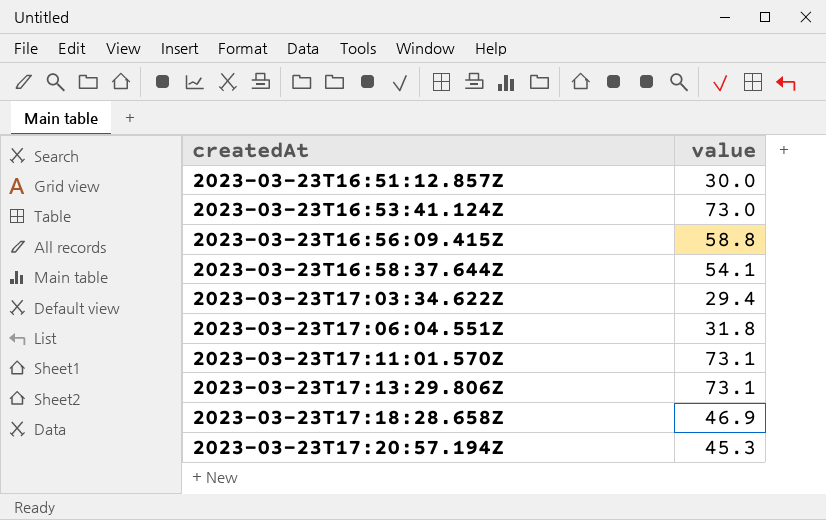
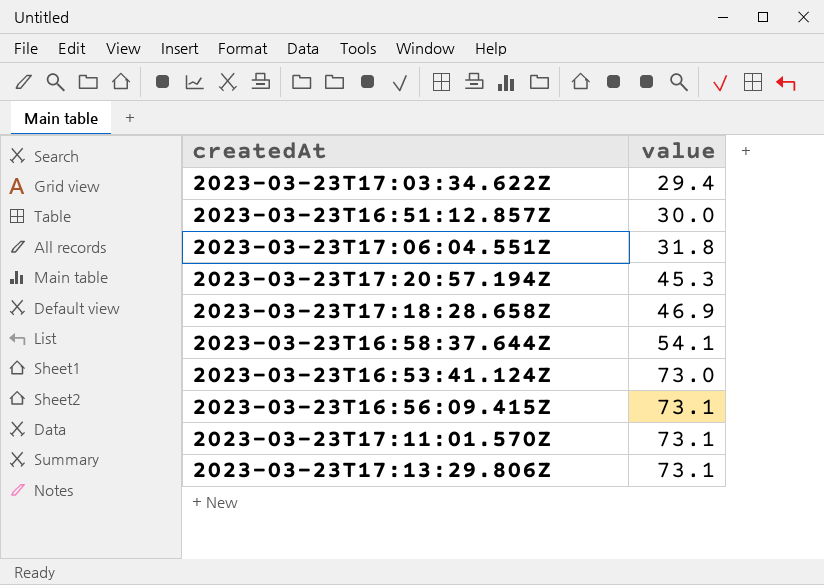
row order: createdAt ascending -> value ascending
2023-03-23T16:56:09.415Z | value: 58.8 -> 73.1

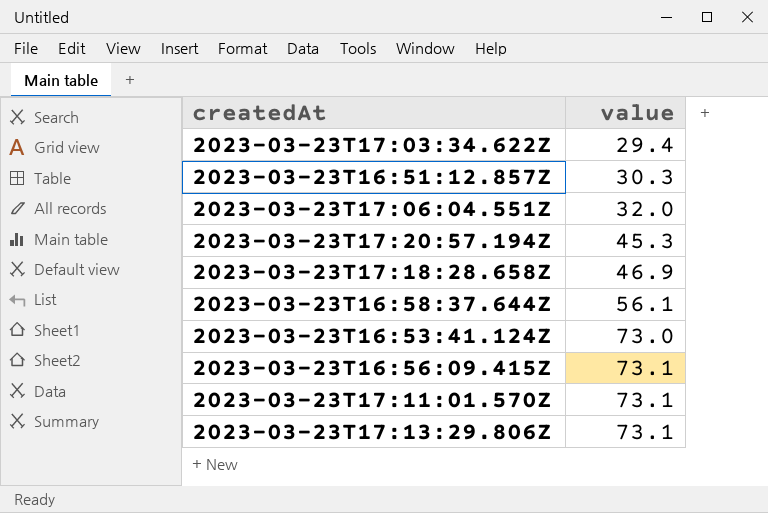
2023-03-23T16:51:12.857Z | value: 30.0 -> 30.3
2023-03-23T17:06:04.551Z | value: 31.8 -> 32.0
2023-03-23T16:58:37.644Z | value: 54.1 -> 56.1

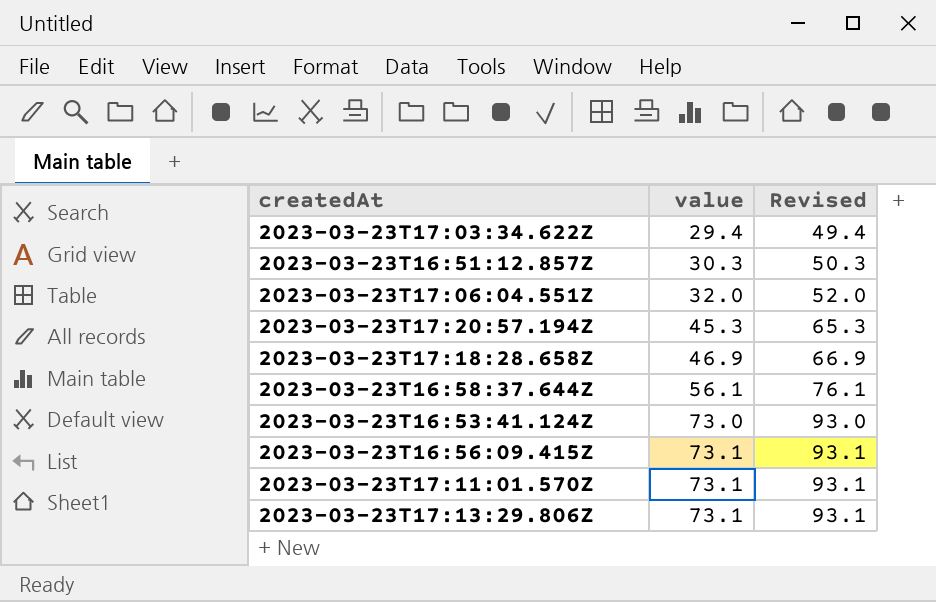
column Revised | formula: none -> [value] + 20

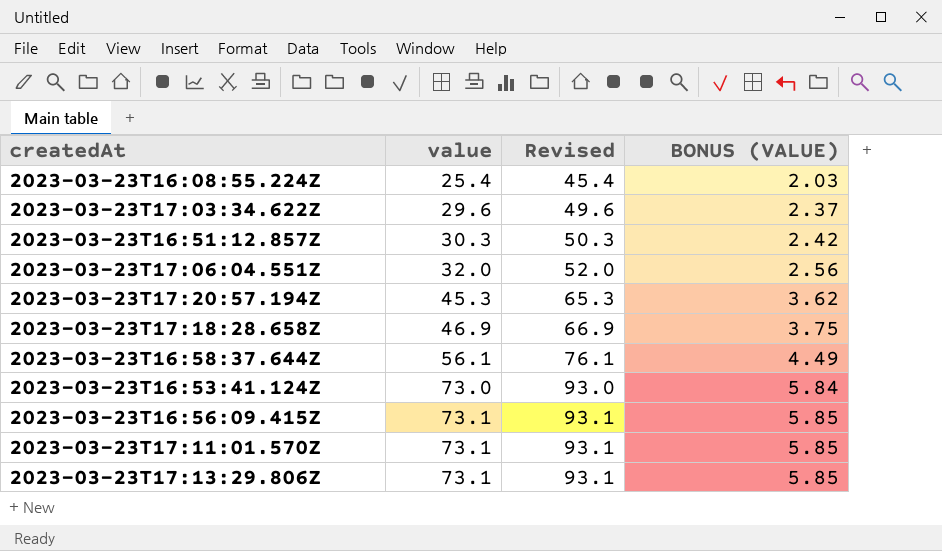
column BONUS (VALUE) | formula: none -> [value] * 0.08
row 2023-03-23T16:08:55.224Z: none -> 25.4 | 45.4 | 2.03
2023-03-23T17:03:34.622Z | value: 29.4 -> 29.6
2023-03-23T17:03:34.622Z | Revised: 49.4 -> 49.6

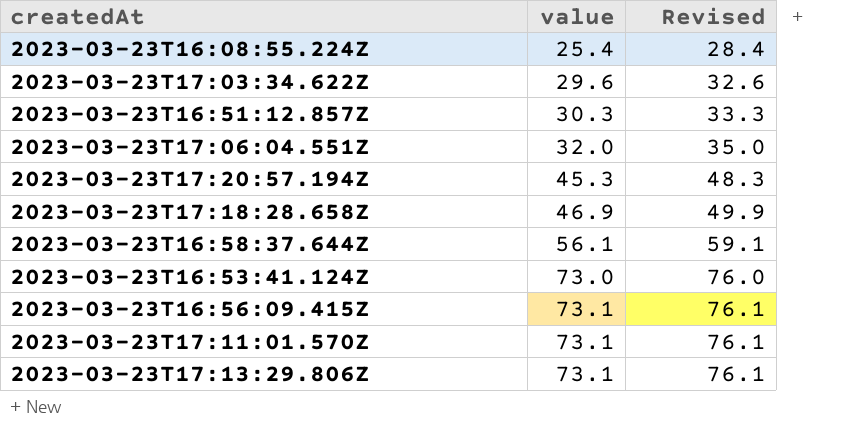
column BONUS (VALUE) | formula: [value] * 0.08 -> none
column Revised | formula: [value] + 20 -> [value] + 3

